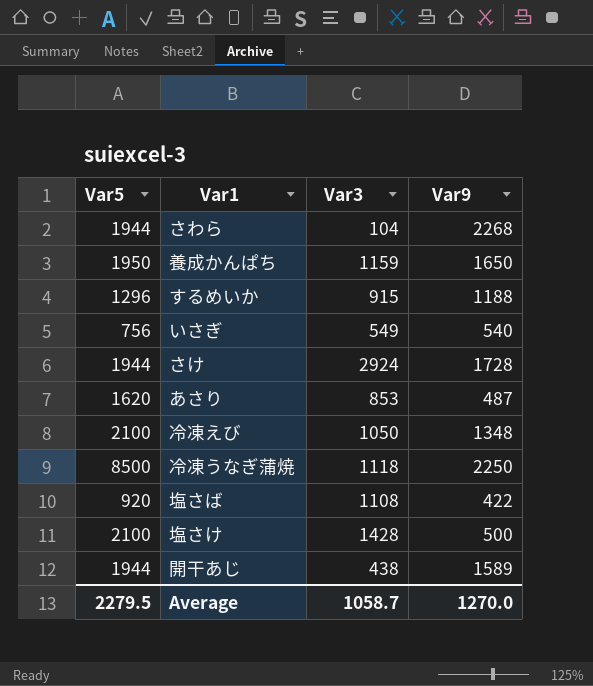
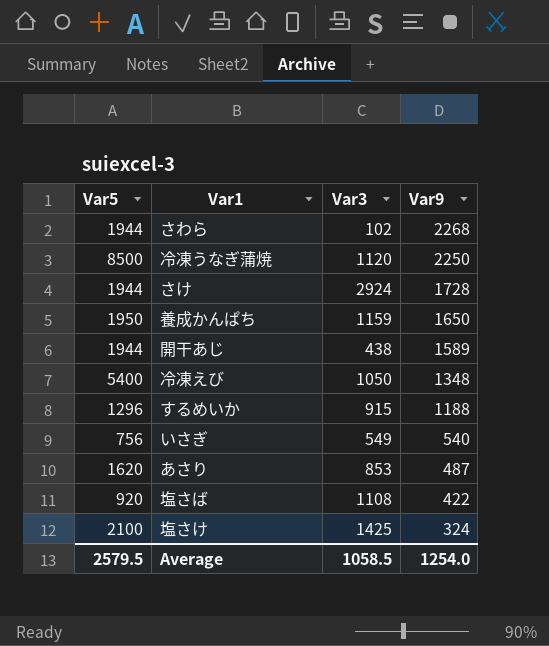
row order: none -> Var9 descending
さわら | Var3: 104 -> 102
冷凍うなぎ蒲焼 | Var3: 1118 -> 1120
冷凍えび | Var5: 2100 -> 5400
塩さけ | Var3: 1428 -> 1425
塩さけ | Var9: 500 -> 324
Average | Var5: 2279.5 -> 2579.5
Average | Var3: 1058.7 -> 1058.5
Average | Var9: 1270.0 -> 1254.0

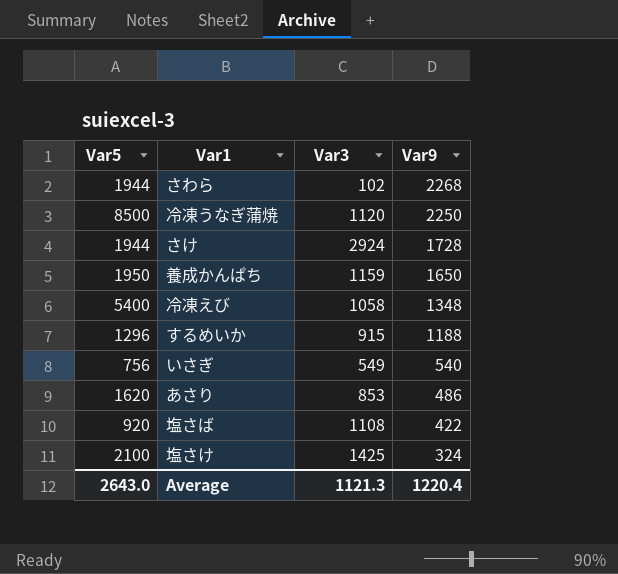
row 開干あじ: 1944 | 438 | 1589 -> none
冷凍えび | Var3: 1050 -> 1058
あさり | Var9: 487 -> 486
Average | Var5: 2579.5 -> 2643.0
Average | Var3: 1058.5 -> 1121.3
Average | Var9: 1254.0 -> 1220.4

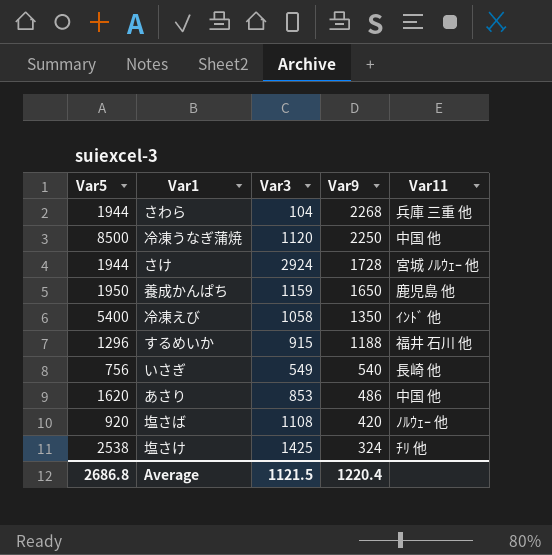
column Var11 | position: none -> 5
さわら | Var3: 102 -> 104
冷凍えび | Var9: 1348 -> 1350
塩さば | Var9: 422 -> 420
塩さけ | Var5: 2100 -> 2538
Average | Var5: 2643.0 -> 2686.8
Average | Var3: 1121.3 -> 1121.5

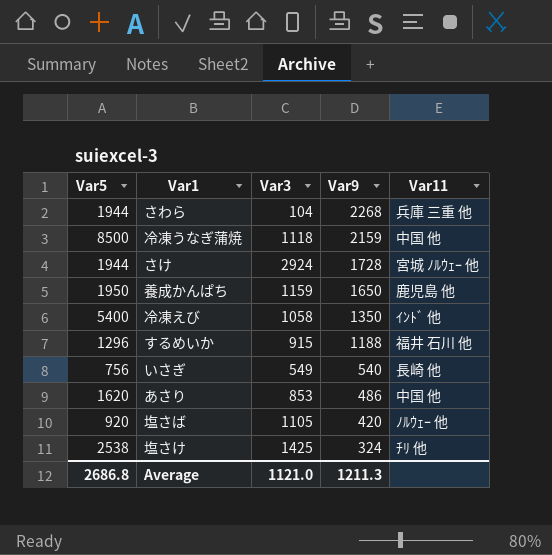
冷凍うなぎ蒲焼 | Var3: 1120 -> 1118
冷凍うなぎ蒲焼 | Var9: 2250 -> 2159
塩さば | Var3: 1108 -> 1105
Average | Var3: 1121.5 -> 1121.0
Average | Var9: 1220.4 -> 1211.3

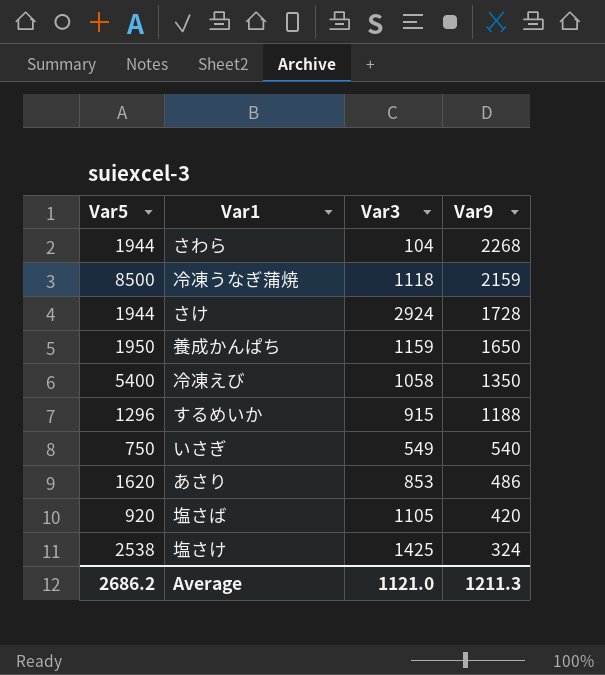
column Var11 | position: 5 -> none
いさぎ | Var5: 756 -> 750
Average | Var5: 2686.8 -> 2686.2

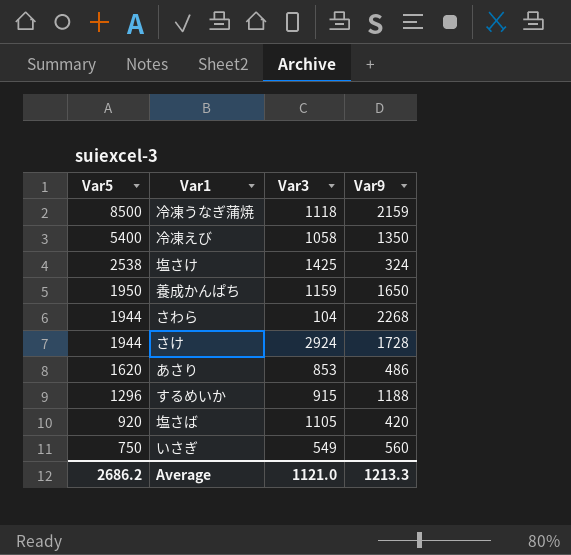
row order: Var9 descending -> Var5 descending
いさぎ | Var9: 540 -> 560
Average | Var9: 1211.3 -> 1213.3

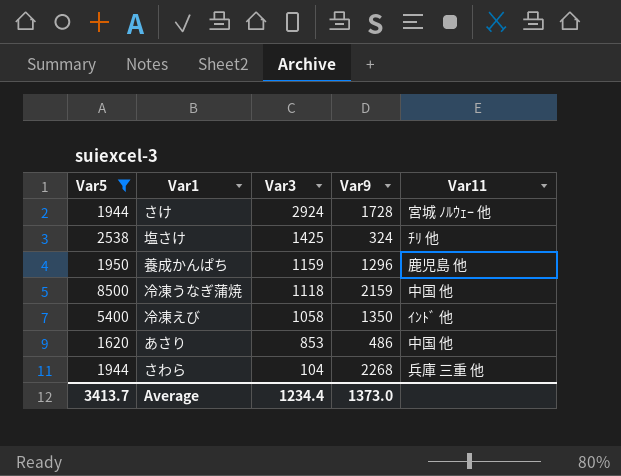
filter: none -> Var5 >= 1620
row order: Var5 descending -> Var3 descending
column Var11 | position: none -> 5
養成かんぱち | Var9: 1650 -> 1296
Average | Var5: 2686.2 -> 3413.7
Average | Var3: 1121.0 -> 1234.4
Average | Var9: 1213.3 -> 1373.0

